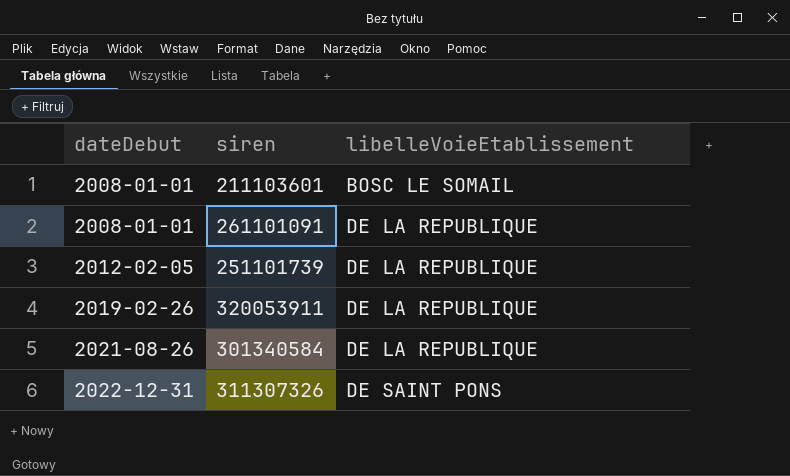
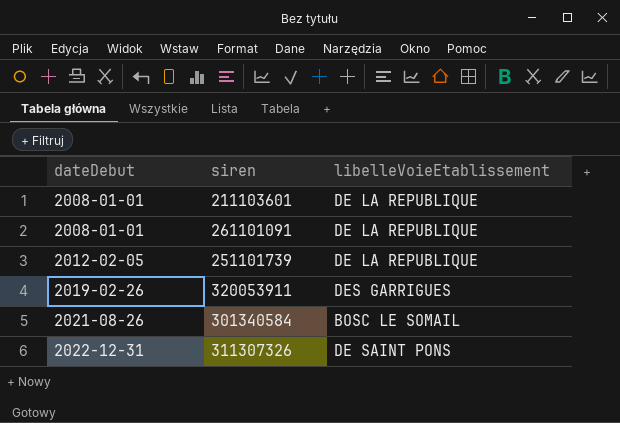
211103601 | libelleVoieEtablissement: BOSC LE SOMAIL -> DE LA REPUBLIQUE
320053911 | libelleVoieEtablissement: DE LA REPUBLIQUE -> DES GARRIGUES
301340584 | libelleVoieEtablissement: DE LA REPUBLIQUE -> BOSC LE SOMAIL

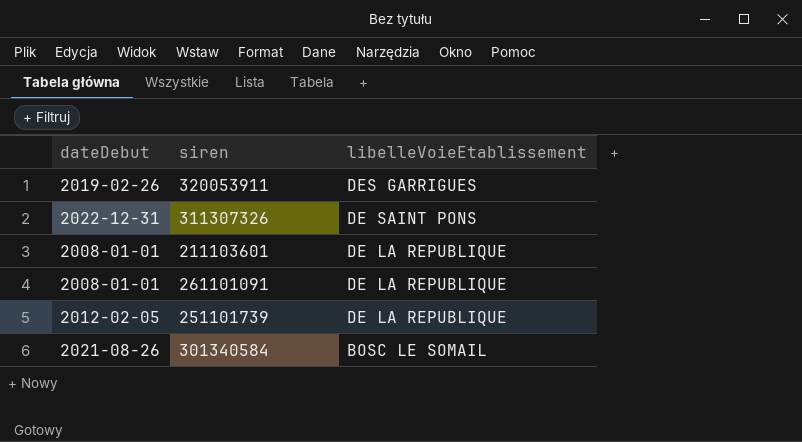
row order: dateDebut ascending -> libelleVoieEtablissement descending

